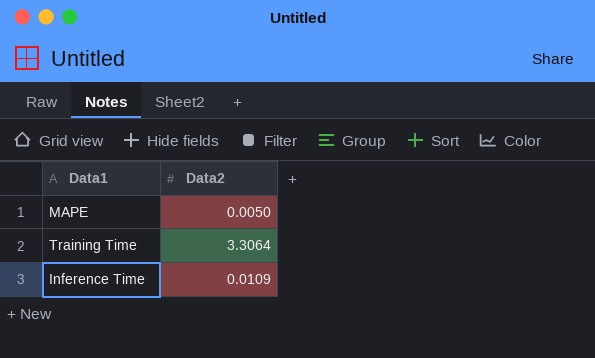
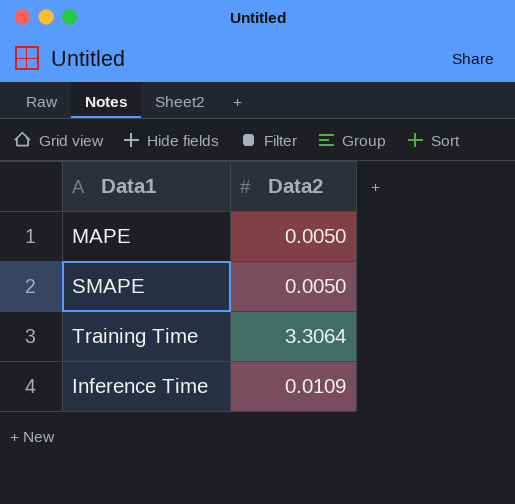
row SMAPE: none -> 0.0050

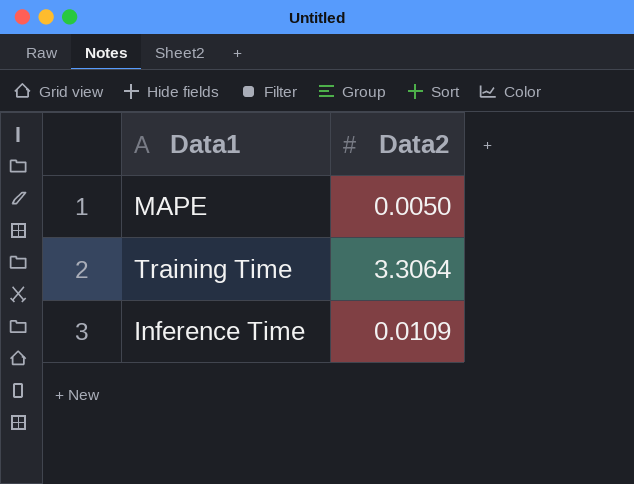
row SMAPE: 0.0050 -> none

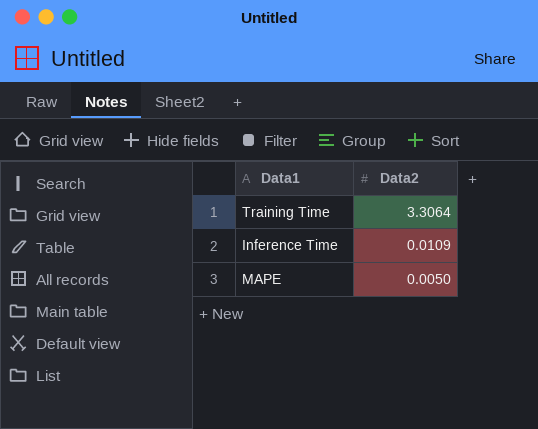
row order: none -> Data2 descending

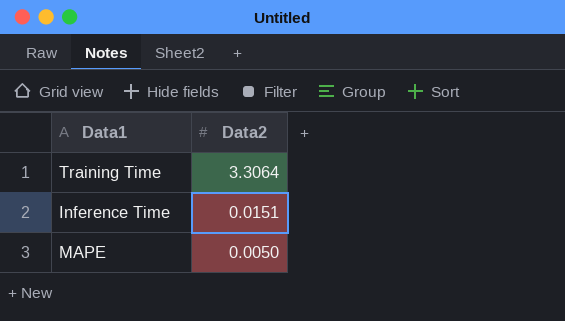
Inference Time | Data2: 0.0109 -> 0.0151

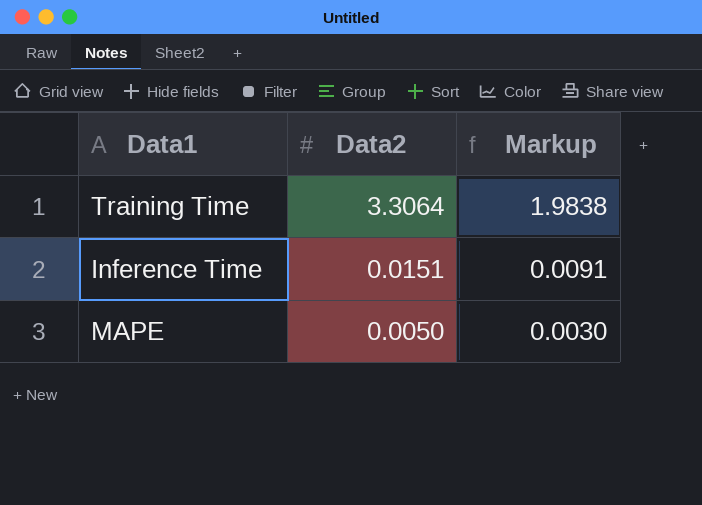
column Markup | formula: none -> [Data2] * 0.6

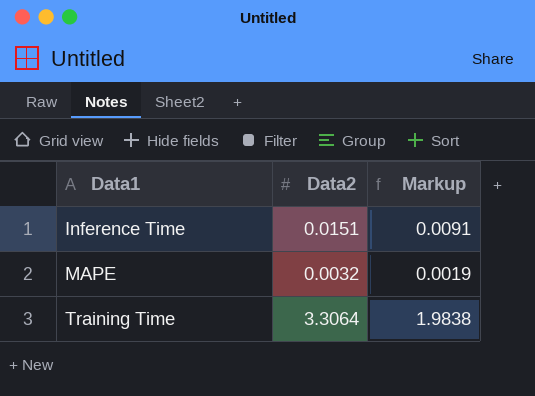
row order: Data2 descending -> Data1 ascending
MAPE | Data2: 0.0050 -> 0.0032
MAPE | Markup: 0.0030 -> 0.0019

